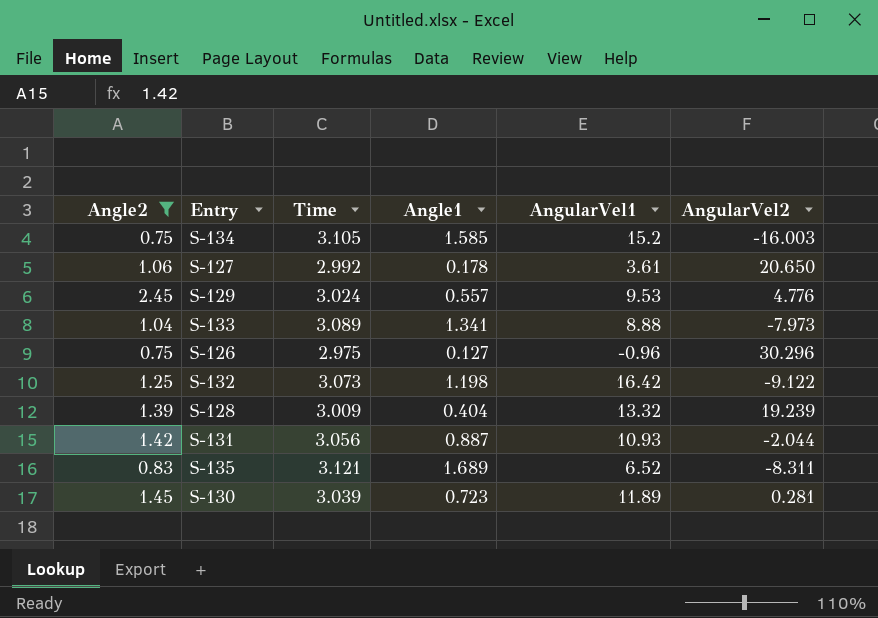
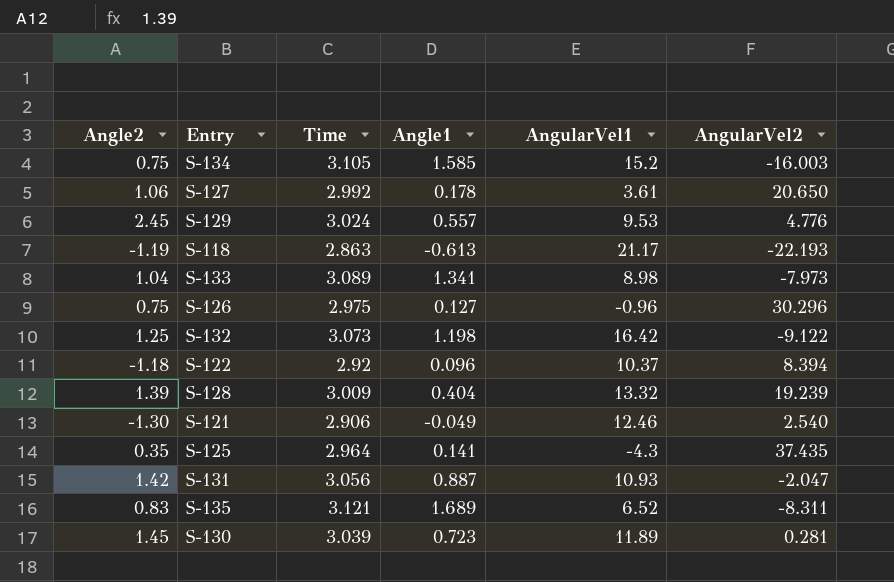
filter: Angle2 >= 0.75 -> none
S-133 | AngularVel1: 8.88 -> 8.98
S-131 | AngularVel2: -2.044 -> -2.047

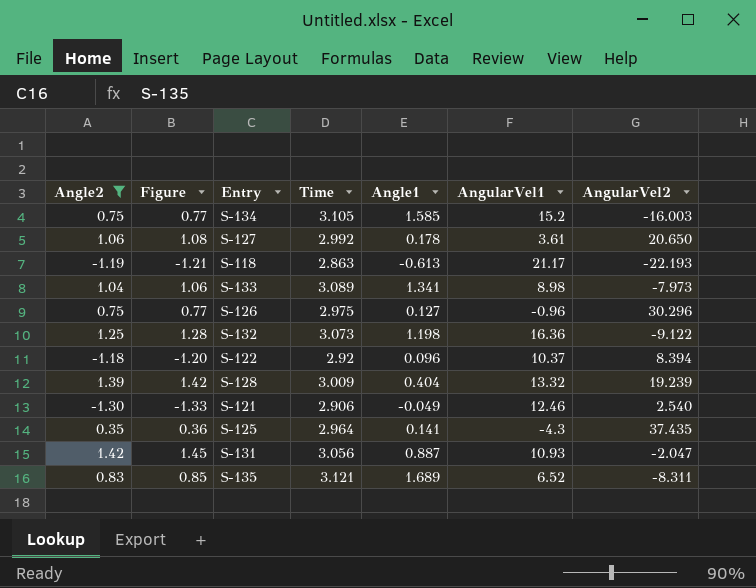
filter: none -> Angle2 <= 1.42
column Figure | formula: none -> [Angle2] * 1.02
S-132 | AngularVel1: 16.42 -> 16.36

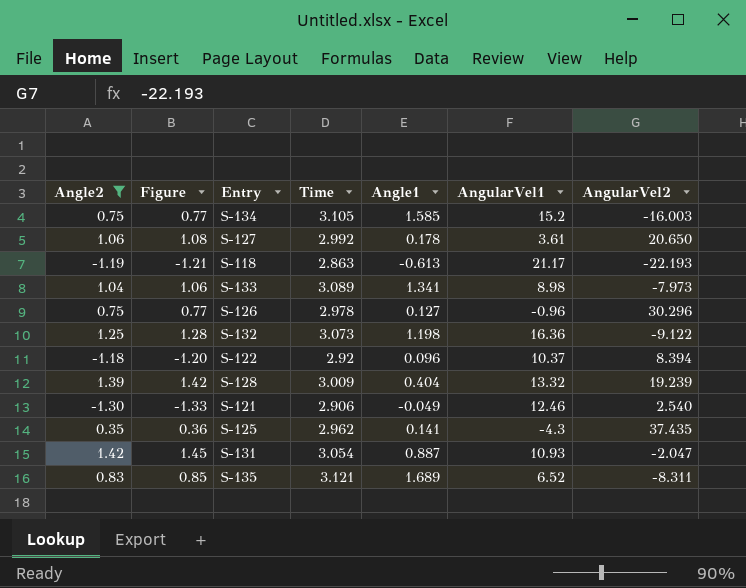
S-126 | Time: 2.975 -> 2.978
S-125 | Time: 2.964 -> 2.962
S-131 | Time: 3.056 -> 3.054

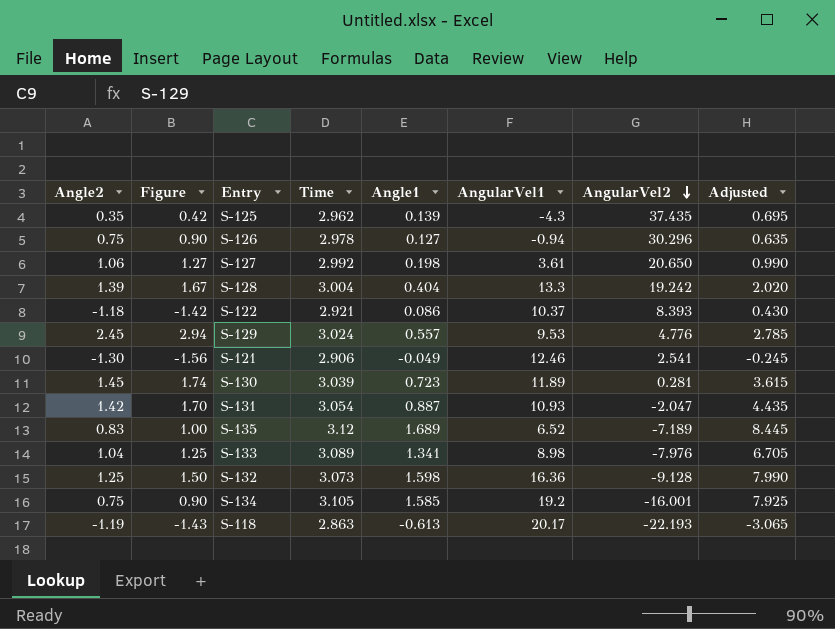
filter: Angle2 <= 1.42 -> none
row order: none -> AngularVel2 descending
column Figure | formula: [Angle2] * 1.02 -> [Angle2] * 1.2
column Adjusted | formula: none -> [Angle1] * 5
S-125 | Angle1: 0.141 -> 0.139
S-126 | AngularVel1: -0.96 -> -0.94
S-127 | Angle1: 0.178 -> 0.198
S-128 | Time: 3.009 -> 3.004
S-128 | AngularVel1: 13.32 -> 13.3
S-128 | AngularVel2: 19.239 -> 19.242
S-122 | Time: 2.92 -> 2.921
S-122 | Angle1: 0.096 -> 0.086
S-122 | AngularVel2: 8.394 -> 8.393
S-121 | AngularVel2: 2.540 -> 2.541
S-135 | Time: 3.121 -> 3.12
S-135 | AngularVel2: -8.311 -> -7.189
S-133 | AngularVel2: -7.973 -> -7.976
S-132 | Angle1: 1.198 -> 1.598
S-132 | AngularVel2: -9.122 -> -9.128
S-134 | AngularVel1: 15.2 -> 19.2
S-134 | AngularVel2: -16.003 -> -16.001
S-118 | AngularVel1: 21.17 -> 20.17

